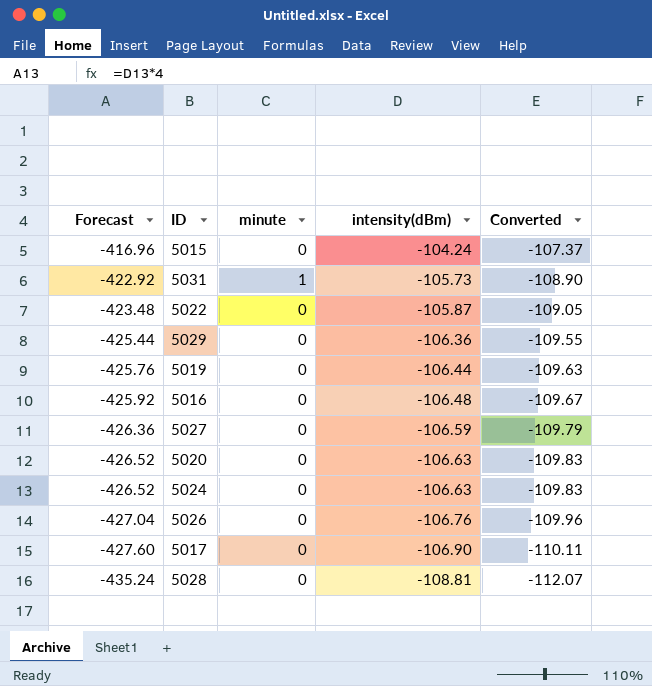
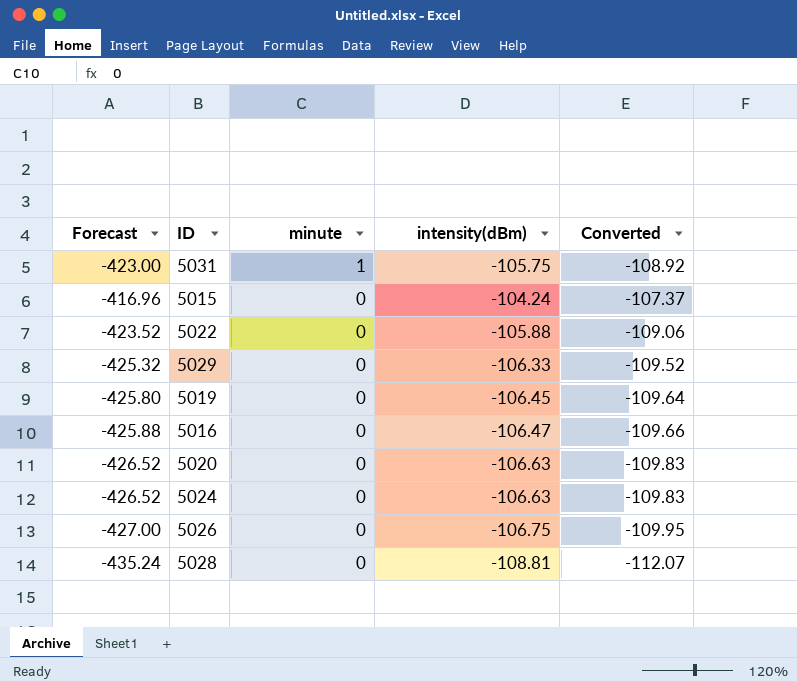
row order: Forecast descending -> minute descending
row 5027: -426.36 | 0 | -106.59 | -109.79 -> none
row 5017: -427.60 | 0 | -106.90 | -110.11 -> none
5031 | Forecast: -422.92 -> -423.00
5031 | intensity(dBm): -105.73 -> -105.75
5031 | Converted: -108.90 -> -108.92
5022 | Forecast: -423.48 -> -423.52
5022 | intensity(dBm): -105.87 -> -105.88
5022 | Converted: -109.05 -> -109.06
5029 | Forecast: -425.44 -> -425.32
5029 | intensity(dBm): -106.36 -> -106.33
5029 | Converted: -109.55 -> -109.52
5019 | Forecast: -425.76 -> -425.80
5019 | intensity(dBm): -106.44 -> -106.45
5019 | Converted: -109.63 -> -109.64
5016 | Forecast: -425.92 -> -425.88
5016 | intensity(dBm): -106.48 -> -106.47
5016 | Converted: -109.67 -> -109.66
5026 | Forecast: -427.04 -> -427.00
5026 | intensity(dBm): -106.76 -> -106.75
5026 | Converted: -109.96 -> -109.95

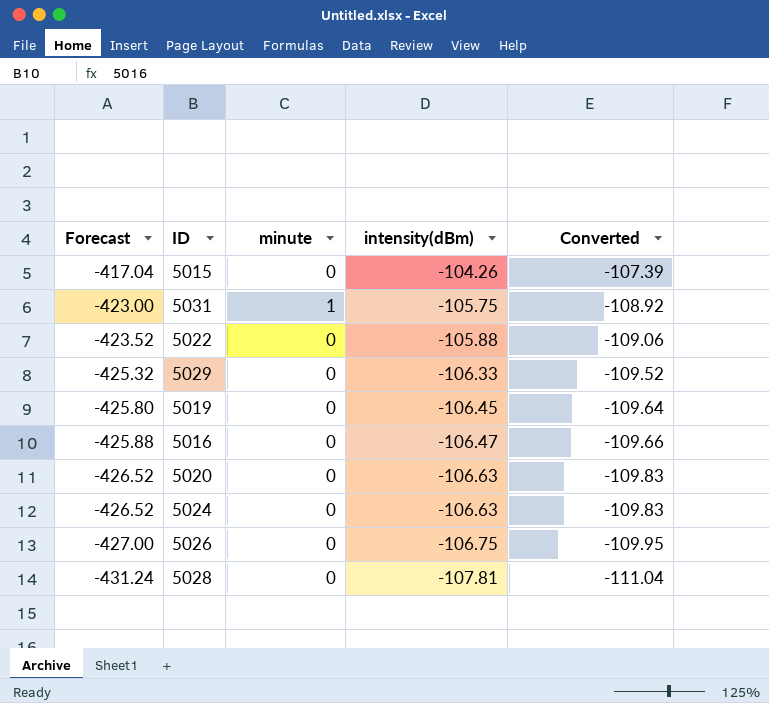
row order: minute descending -> Forecast descending
5015 | Forecast: -416.96 -> -417.04
5015 | intensity(dBm): -104.24 -> -104.26
5015 | Converted: -107.37 -> -107.39
5028 | Forecast: -435.24 -> -431.24
5028 | intensity(dBm): -108.81 -> -107.81
5028 | Converted: -112.07 -> -111.04

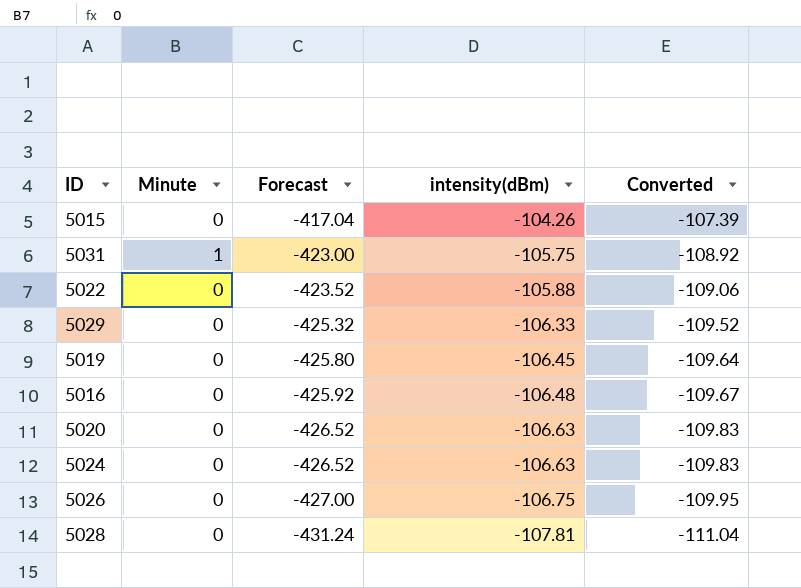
column name: minute -> Minute
column Forecast | position: 1 -> 3
5016 | Forecast: -425.88 -> -425.92
5016 | intensity(dBm): -106.47 -> -106.48
5016 | Converted: -109.66 -> -109.67

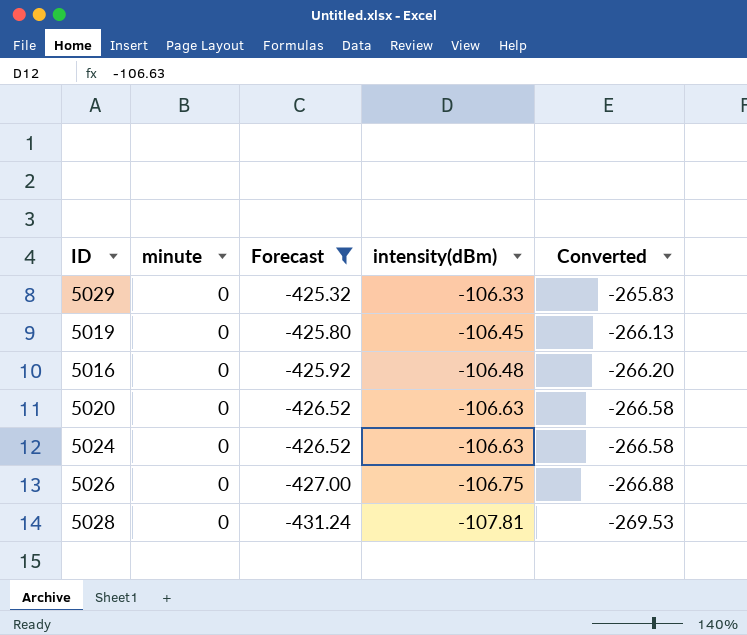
filter: none -> Forecast <= -425.32
column name: Minute -> minute
column Converted | formula: [intensity(dBm)] * 1.03 -> [intensity(dBm)] * 2.5

